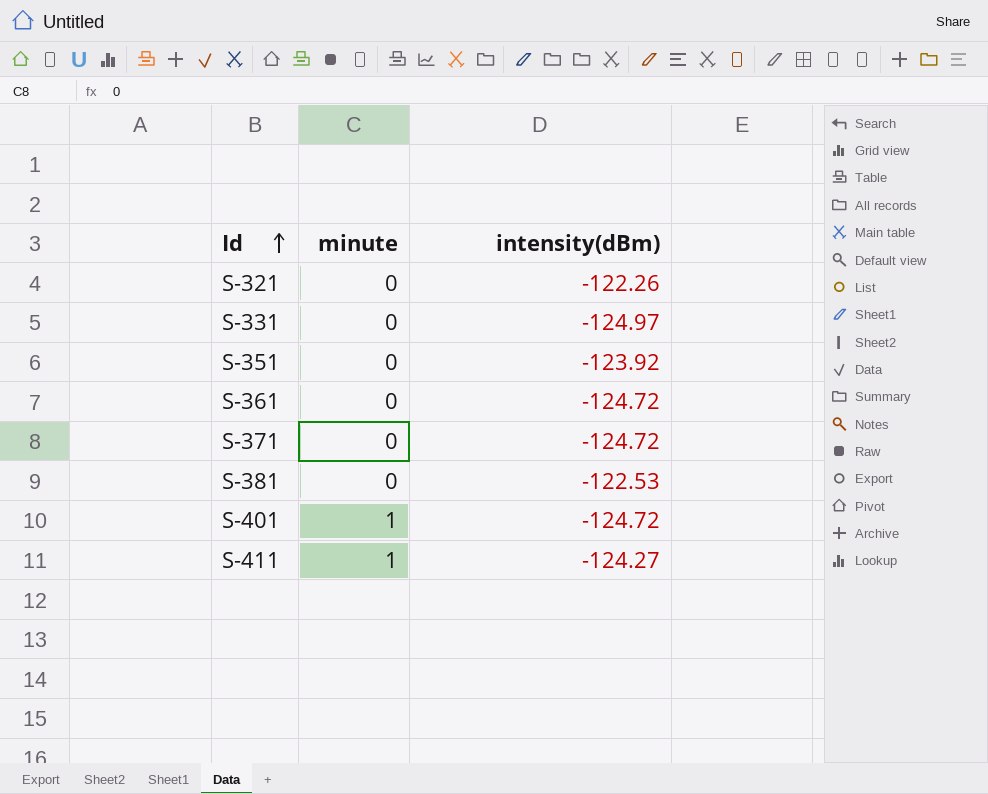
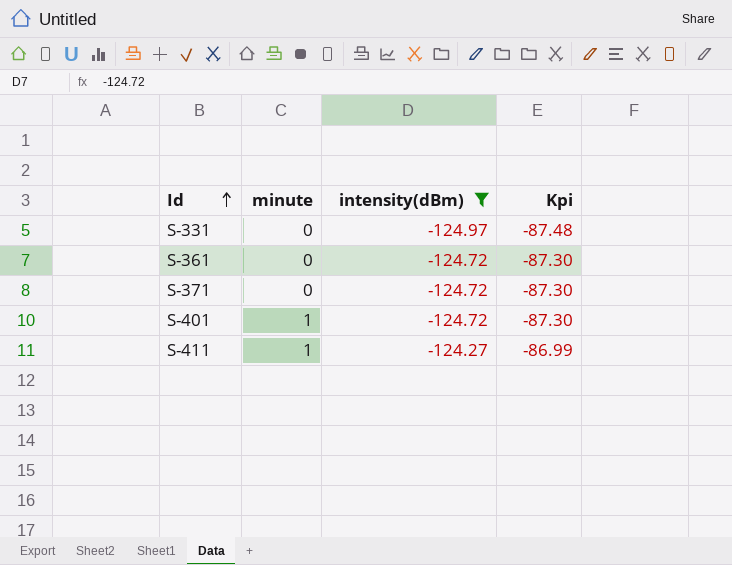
filter: none -> intensity(dBm) <= -124.27
column Kpi | formula: none -> [intensity(dBm)] * 0.7

